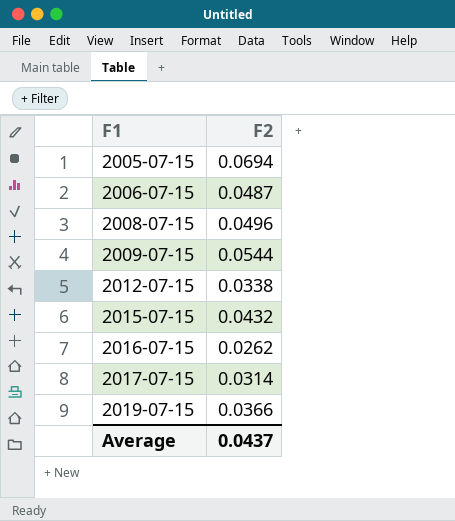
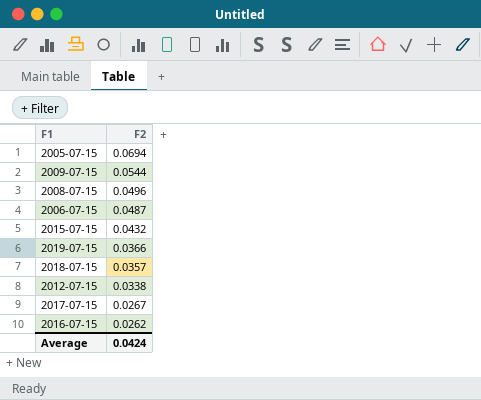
row order: F1 ascending -> F2 descending
row 2018-07-15: none -> 0.0357
2017-07-15 | F2: 0.0314 -> 0.0267
Average | F2: 0.0437 -> 0.0424

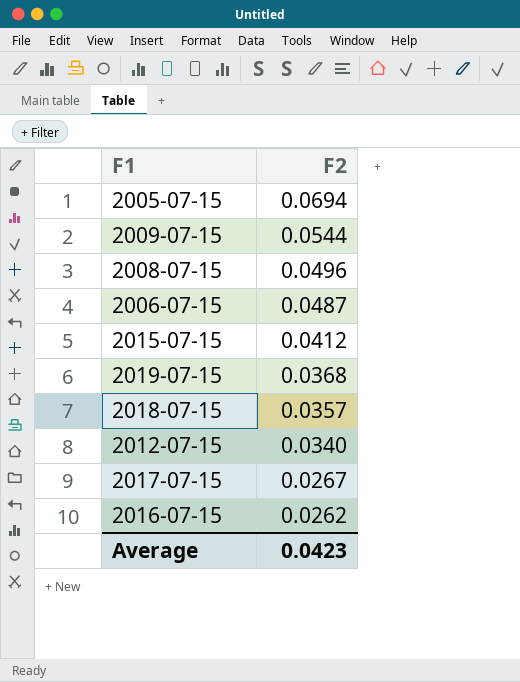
2015-07-15 | F2: 0.0432 -> 0.0412
2019-07-15 | F2: 0.0366 -> 0.0368
2012-07-15 | F2: 0.0338 -> 0.0340
Average | F2: 0.0424 -> 0.0423

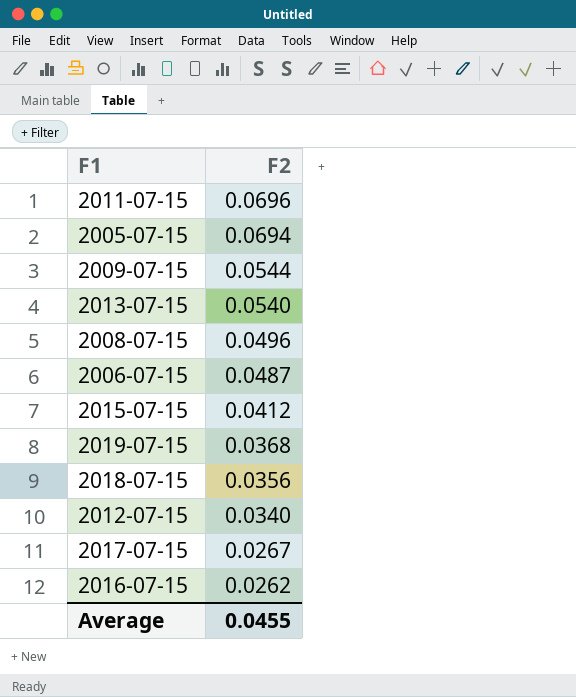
row 2011-07-15: none -> 0.0696
row 2013-07-15: none -> 0.0540
2018-07-15 | F2: 0.0357 -> 0.0356
Average | F2: 0.0423 -> 0.0455

